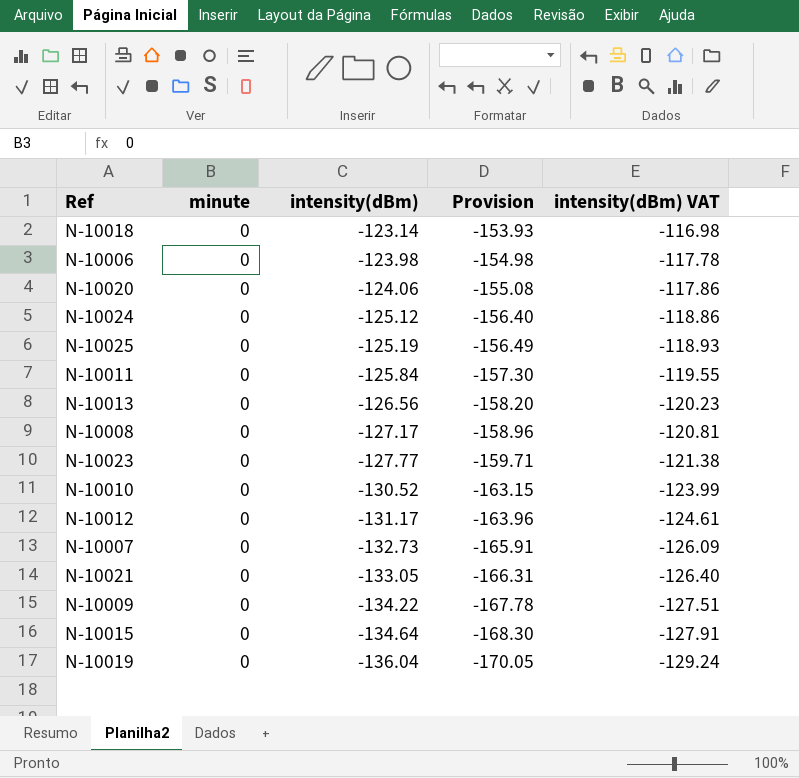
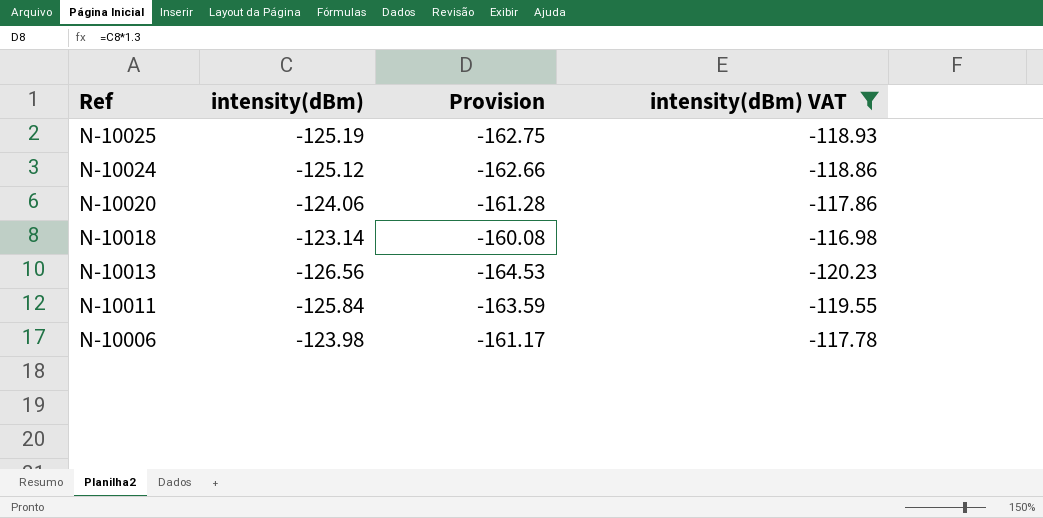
filter: none -> intensity(dBm) VAT >= -120.23
row order: intensity(dBm) descending -> Ref descending
column minute | position: 2 -> none
column Provision | formula: [intensity(dBm)] * 1.25 -> [intensity(dBm)] * 1.3

